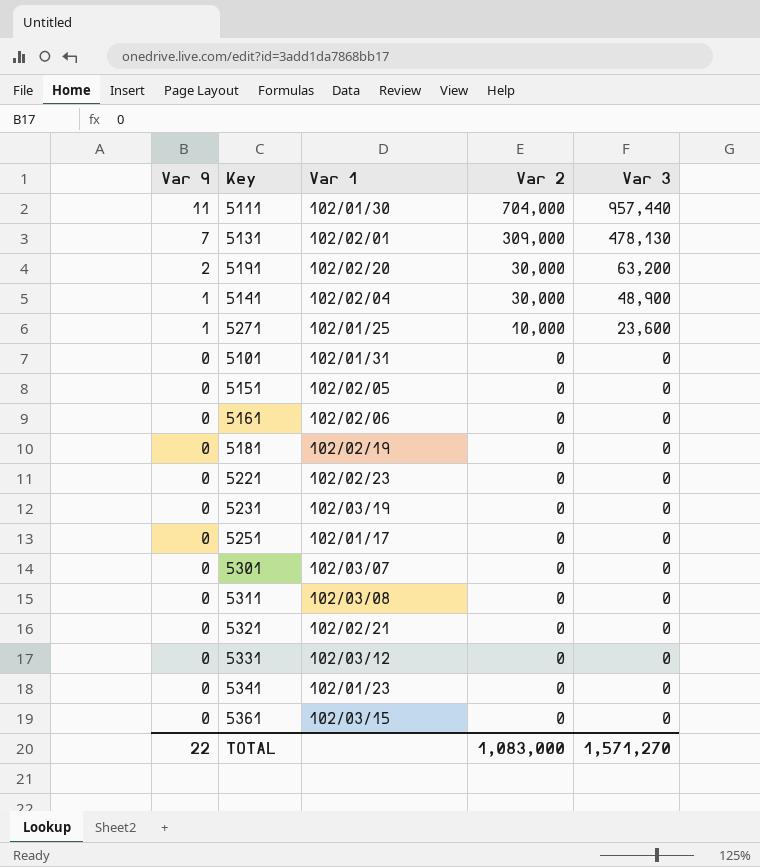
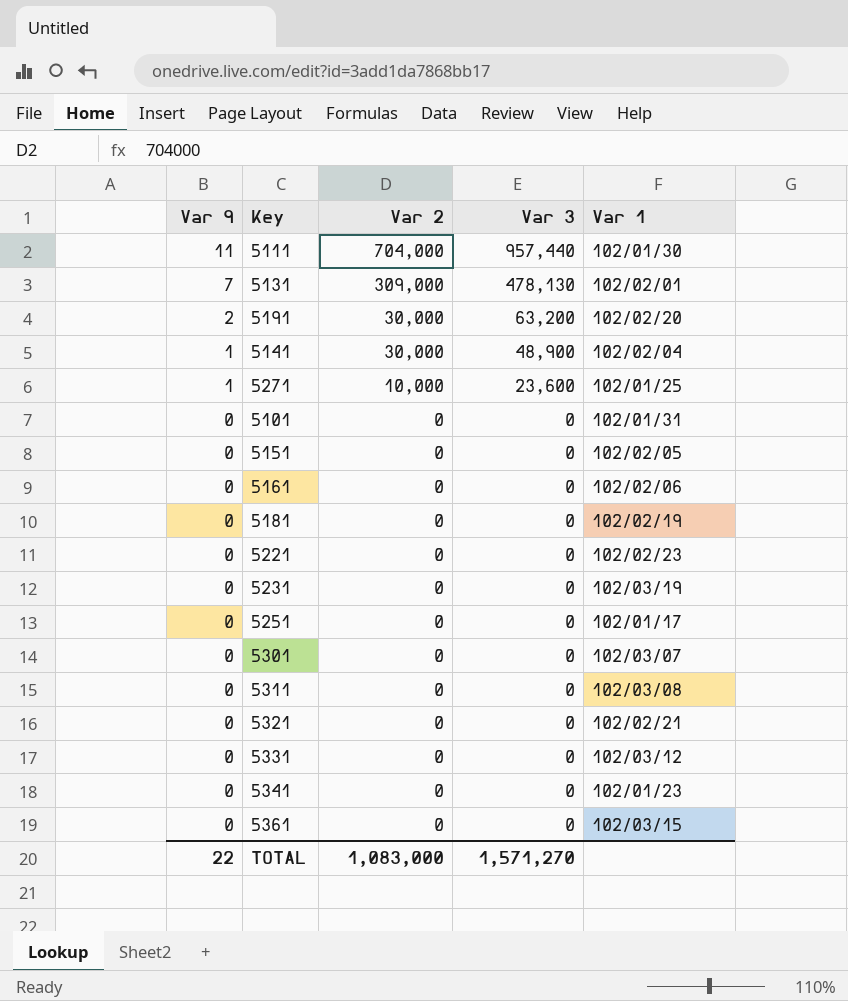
column Var 1 | position: 3 -> 5

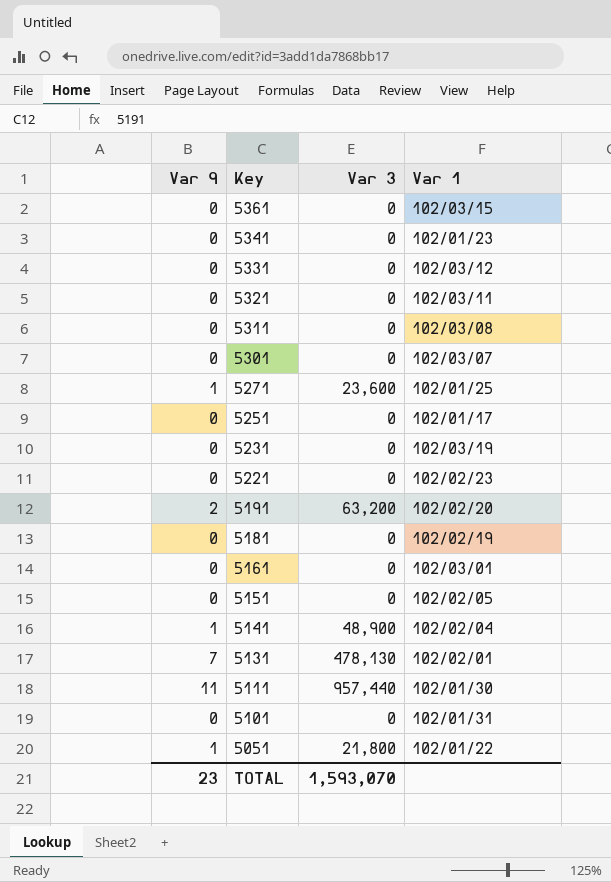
row order: Var 9 descending -> Key descending
column Var 2 | position: 3 -> none
5321 | Var 1: 102/02/21 -> 102/03/11
5161 | Var 1: 102/02/06 -> 102/03/01
row 5051: none -> 1 | 21,800 | 102/01/22
TOTAL | Var 9: 22 -> 23
TOTAL | Var 3: 1,571,270 -> 1,593,070

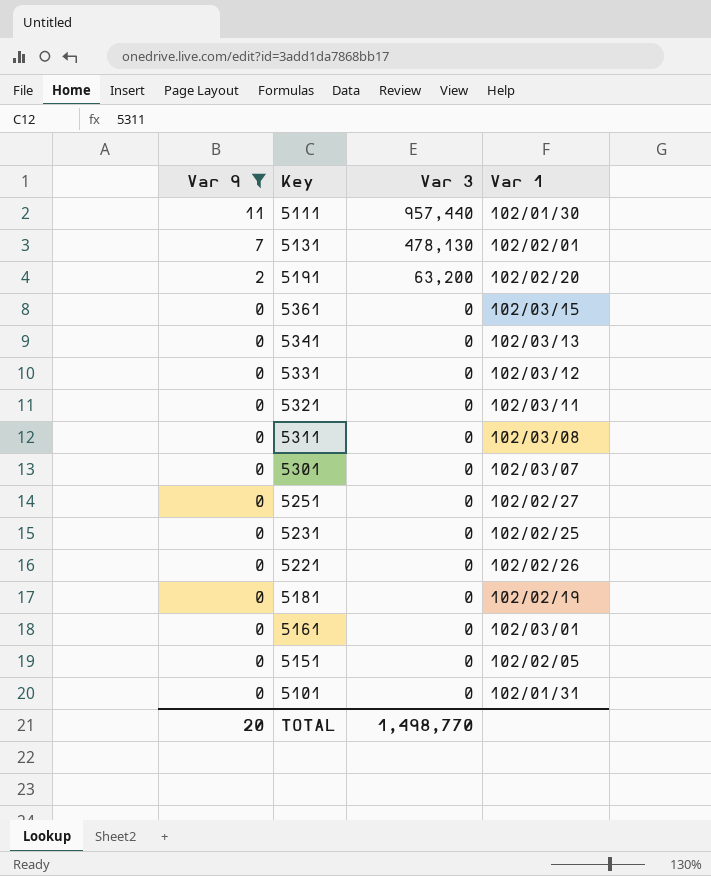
filter: none -> Var 9 != 1
row order: Key descending -> Var 9 descending
5341 | Var 1: 102/01/23 -> 102/03/13
5251 | Var 1: 102/01/17 -> 102/02/27
5231 | Var 1: 102/03/19 -> 102/02/25
5221 | Var 1: 102/02/23 -> 102/02/26
TOTAL | Var 9: 23 -> 20
TOTAL | Var 3: 1,593,070 -> 1,498,770

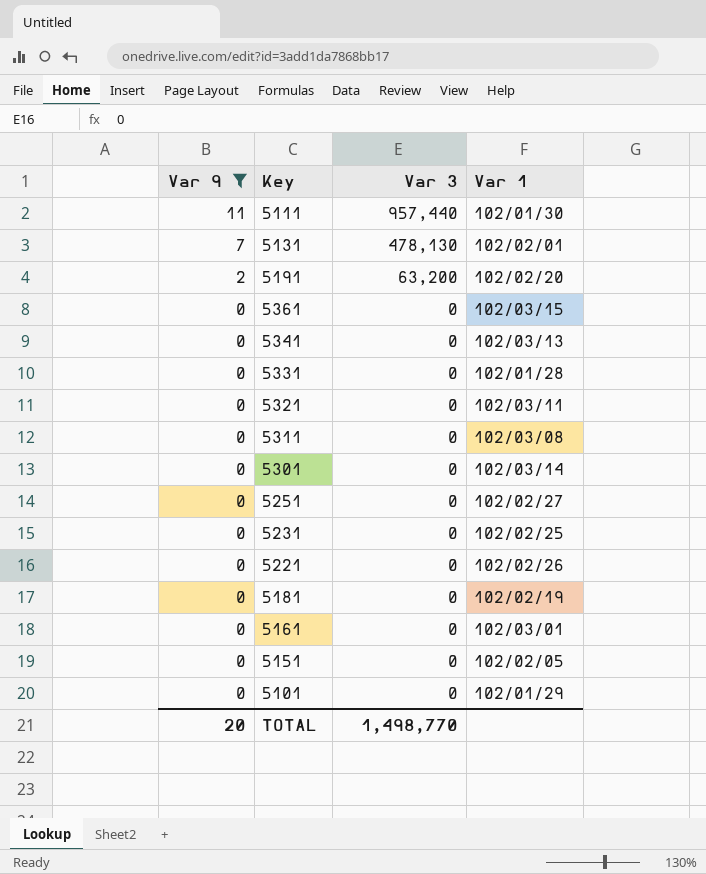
5331 | Var 1: 102/03/12 -> 102/01/28
5301 | Var 1: 102/03/07 -> 102/03/14
5101 | Var 1: 102/01/31 -> 102/01/29

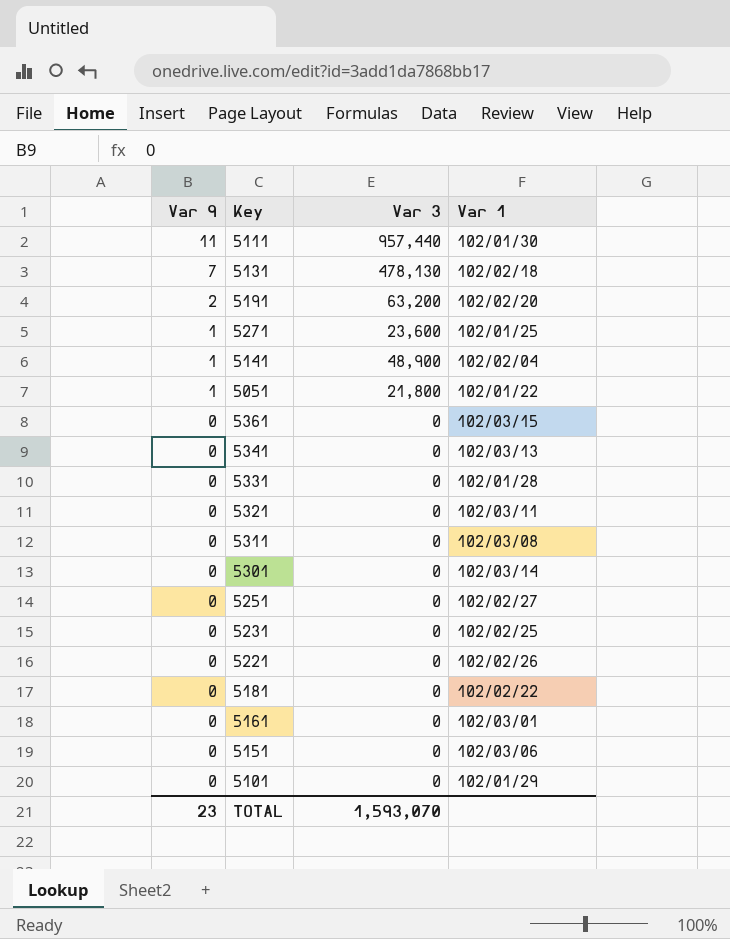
filter: Var 9 != 1 -> none
5131 | Var 1: 102/02/01 -> 102/02/18
5181 | Var 1: 102/02/19 -> 102/02/22
5151 | Var 1: 102/02/05 -> 102/03/06
TOTAL | Var 9: 20 -> 23
TOTAL | Var 3: 1,498,770 -> 1,593,070

